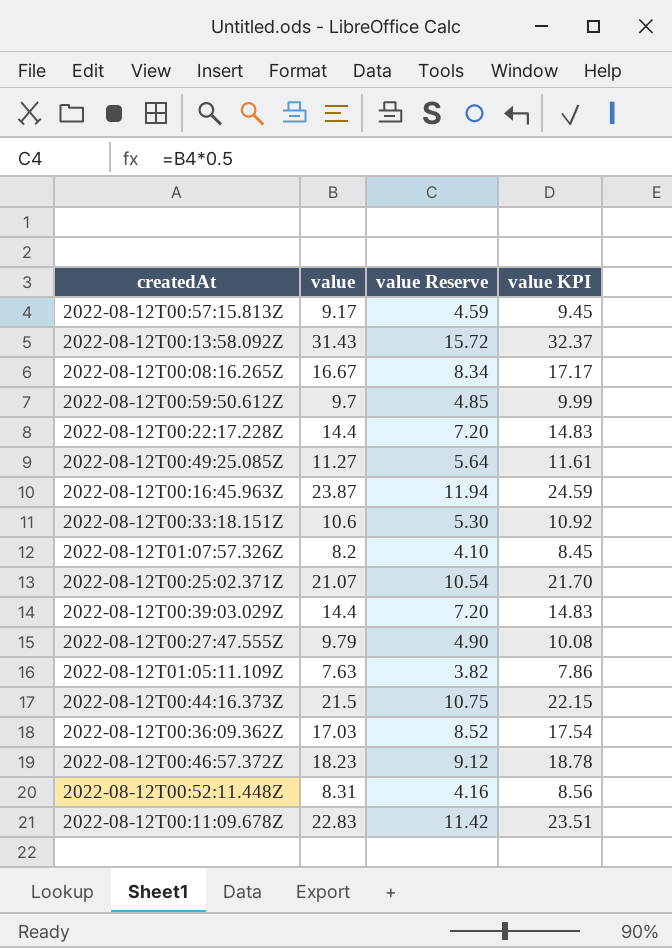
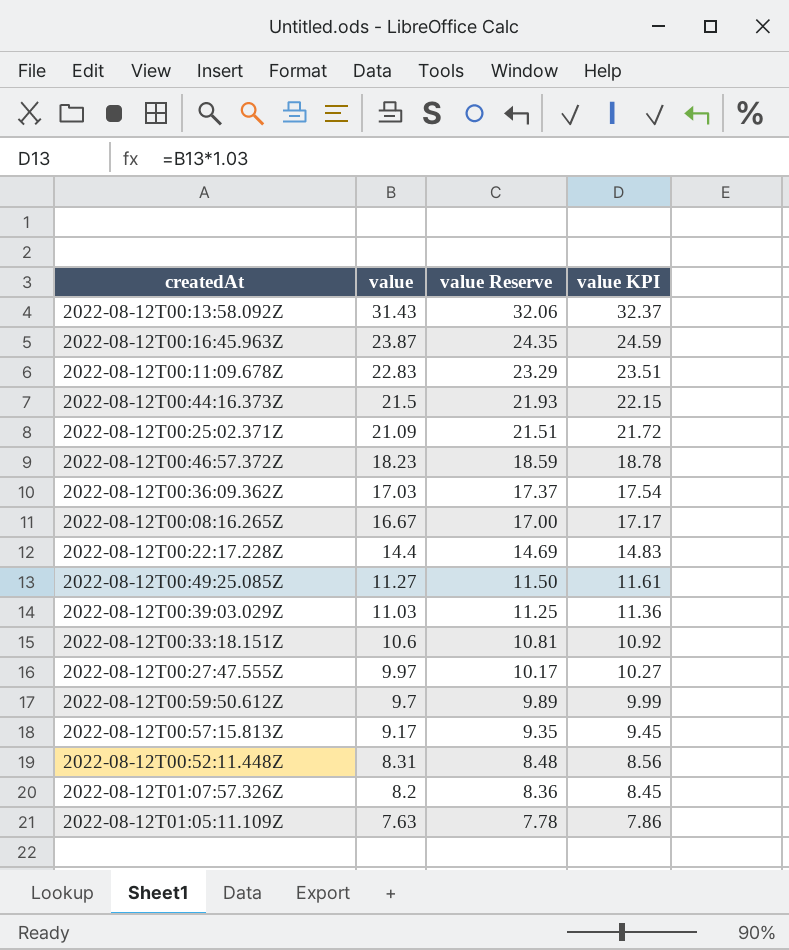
row order: none -> value descending
column value Reserve | formula: [value] * 0.5 -> [value] * 1.02
2022-08-12T00:25:02.371Z | value: 21.07 -> 21.09
2022-08-12T00:25:02.371Z | value KPI: 21.70 -> 21.72
2022-08-12T00:39:03.029Z | value: 14.4 -> 11.03
2022-08-12T00:39:03.029Z | value KPI: 14.83 -> 11.36
2022-08-12T00:27:47.555Z | value: 9.79 -> 9.97
2022-08-12T00:27:47.555Z | value KPI: 10.08 -> 10.27

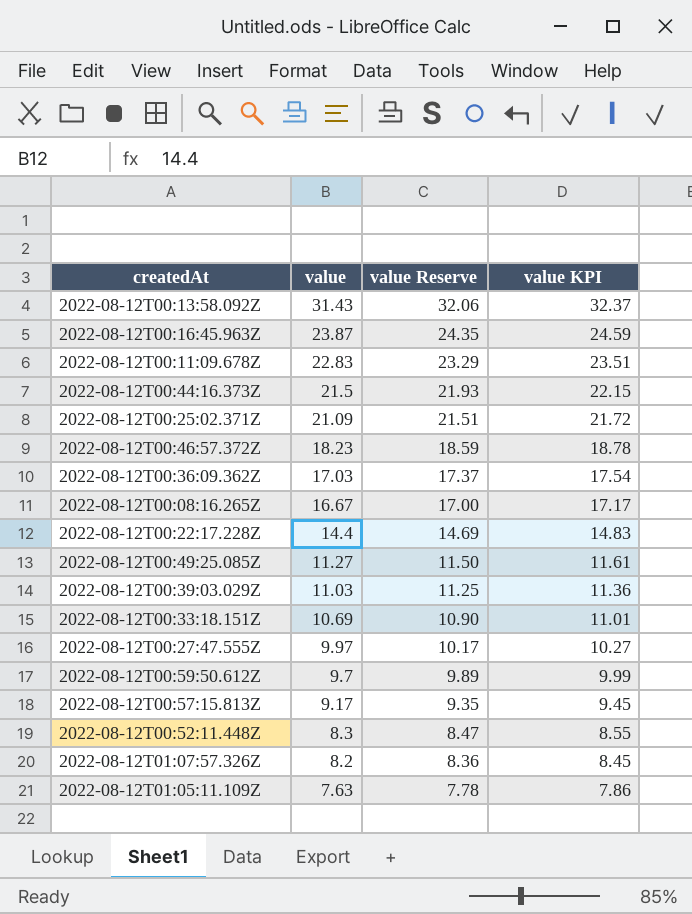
2022-08-12T00:33:18.151Z | value: 10.6 -> 10.69
2022-08-12T00:33:18.151Z | value Reserve: 10.81 -> 10.90
2022-08-12T00:33:18.151Z | value KPI: 10.92 -> 11.01
2022-08-12T00:52:11.448Z | value: 8.31 -> 8.3
2022-08-12T00:52:11.448Z | value Reserve: 8.48 -> 8.47
2022-08-12T00:52:11.448Z | value KPI: 8.56 -> 8.55

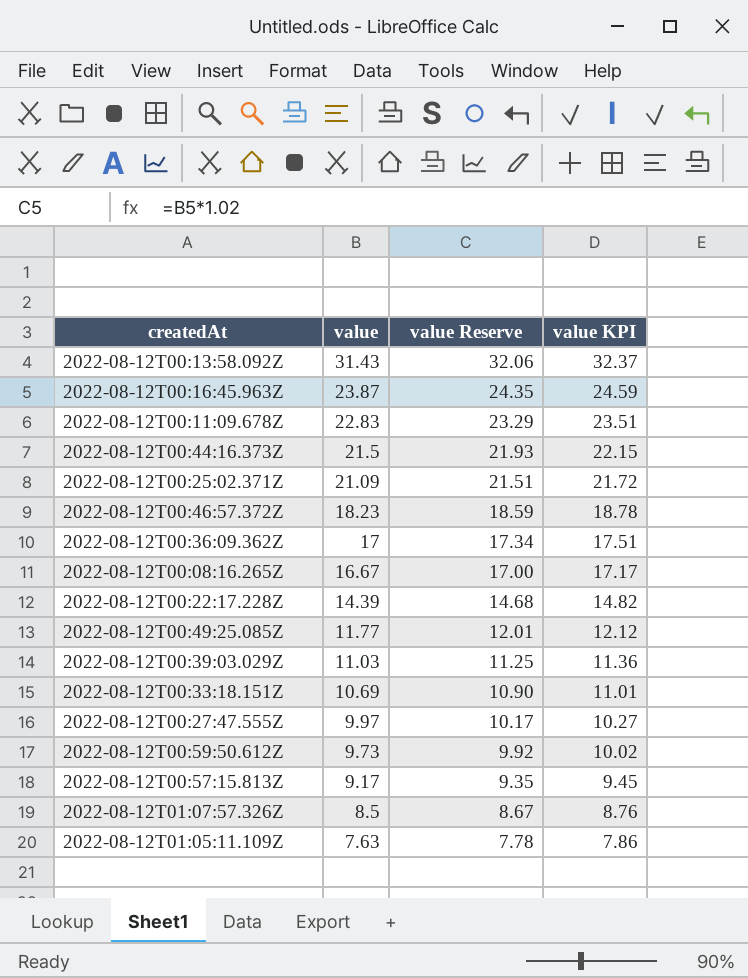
row 2022-08-12T00:52:11.448Z: 8.3 | 8.47 | 8.55 -> none
2022-08-12T00:36:09.362Z | value: 17.03 -> 17
2022-08-12T00:36:09.362Z | value Reserve: 17.37 -> 17.34
2022-08-12T00:36:09.362Z | value KPI: 17.54 -> 17.51
2022-08-12T00:22:17.228Z | value: 14.4 -> 14.39
2022-08-12T00:22:17.228Z | value Reserve: 14.69 -> 14.68
2022-08-12T00:22:17.228Z | value KPI: 14.83 -> 14.82
2022-08-12T00:49:25.085Z | value: 11.27 -> 11.77
2022-08-12T00:49:25.085Z | value Reserve: 11.50 -> 12.01
2022-08-12T00:49:25.085Z | value KPI: 11.61 -> 12.12
2022-08-12T00:59:50.612Z | value: 9.7 -> 9.73
2022-08-12T00:59:50.612Z | value Reserve: 9.89 -> 9.92
2022-08-12T00:59:50.612Z | value KPI: 9.99 -> 10.02
2022-08-12T01:07:57.326Z | value: 8.2 -> 8.5
2022-08-12T01:07:57.326Z | value Reserve: 8.36 -> 8.67
2022-08-12T01:07:57.326Z | value KPI: 8.45 -> 8.76

